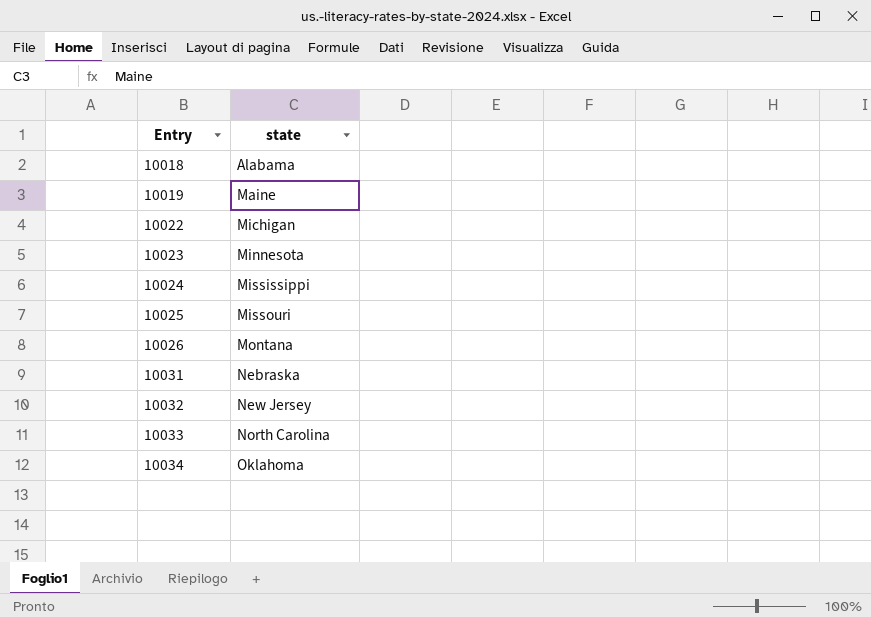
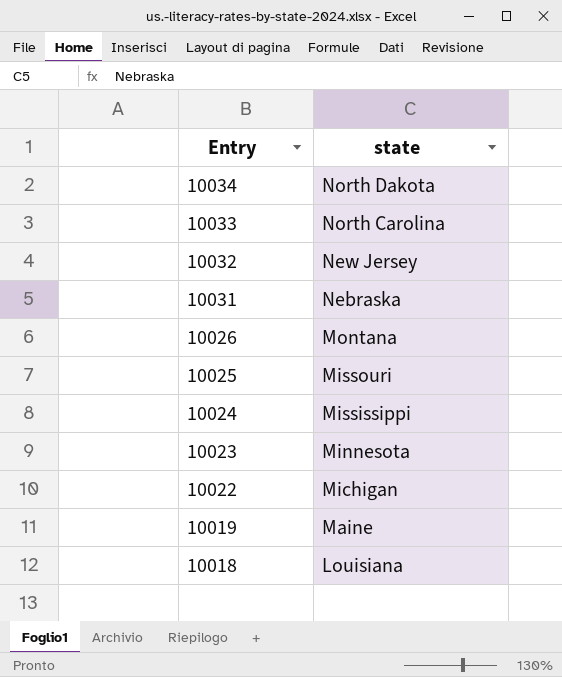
row order: Entry ascending -> Entry descending
10034 | state: Oklahoma -> North Dakota
10018 | state: Alabama -> Louisiana

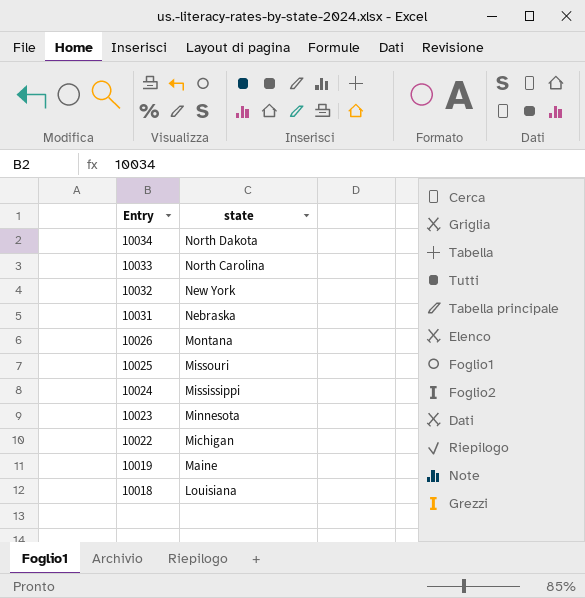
10032 | state: New Jersey -> New York

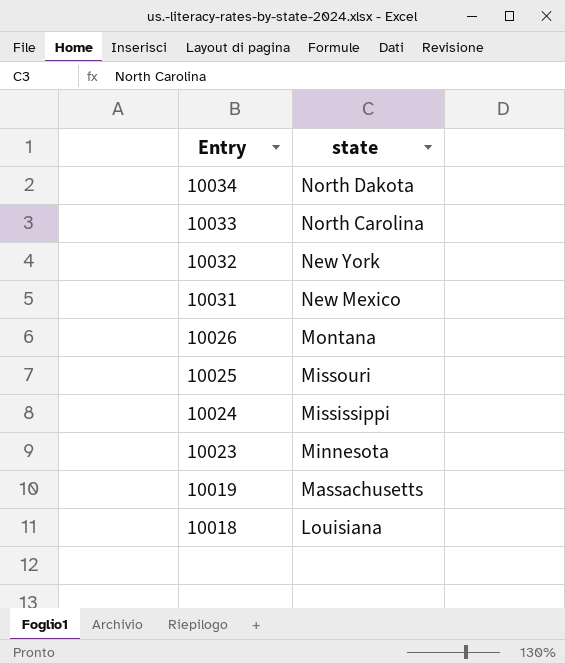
row 10022: Michigan -> none
10031 | state: Nebraska -> New Mexico
10019 | state: Maine -> Massachusetts

